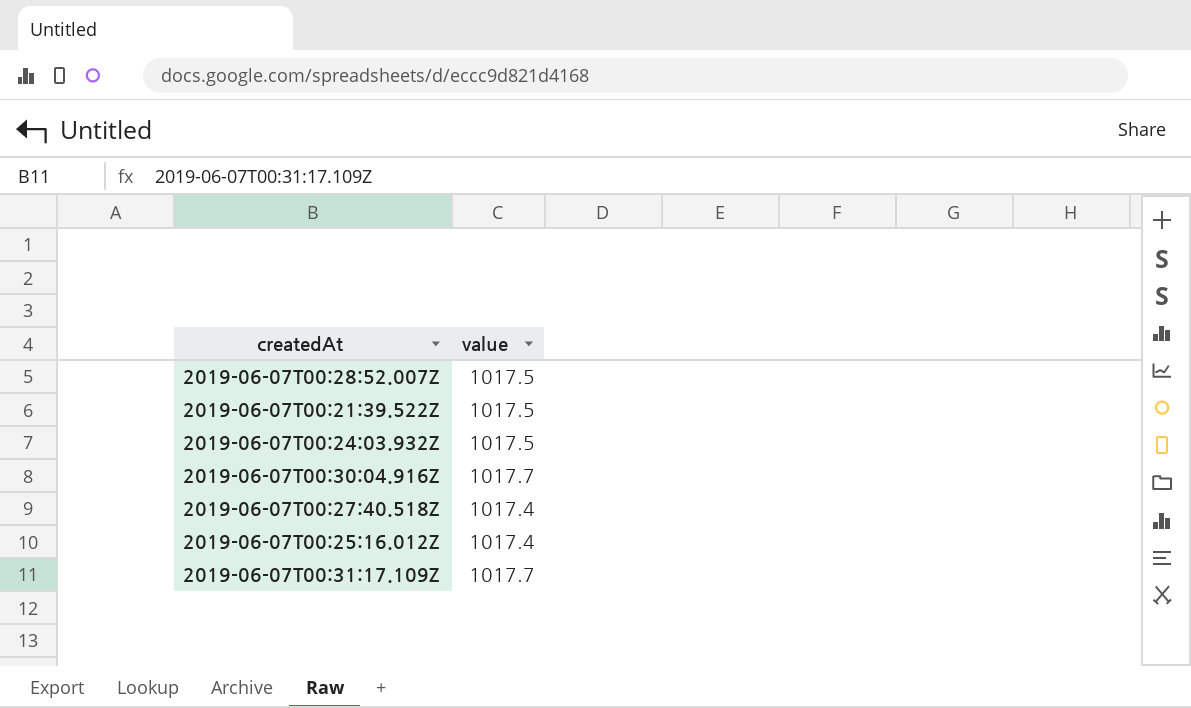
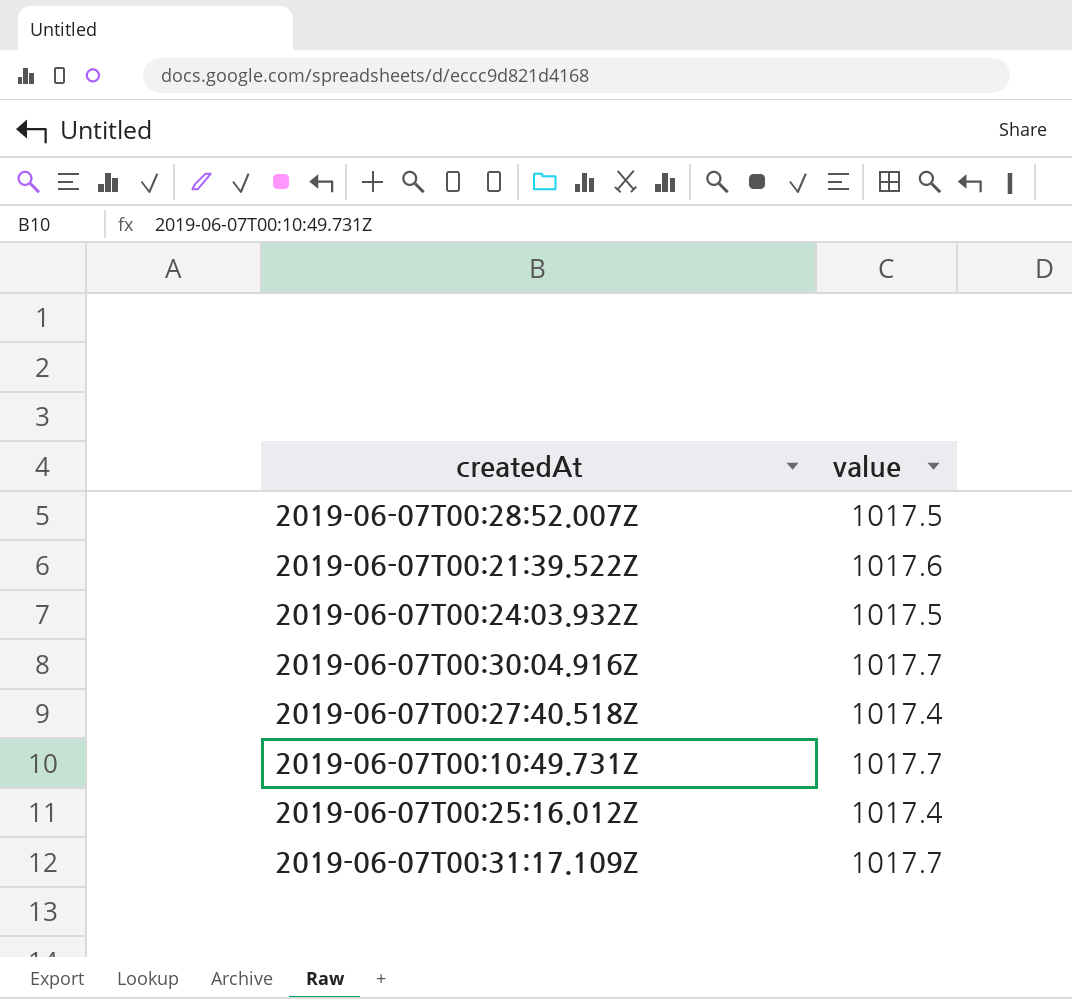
2019-06-07T00:21:39.522Z | value: 1017.5 -> 1017.6
row 2019-06-07T00:10:49.731Z: none -> 1017.7

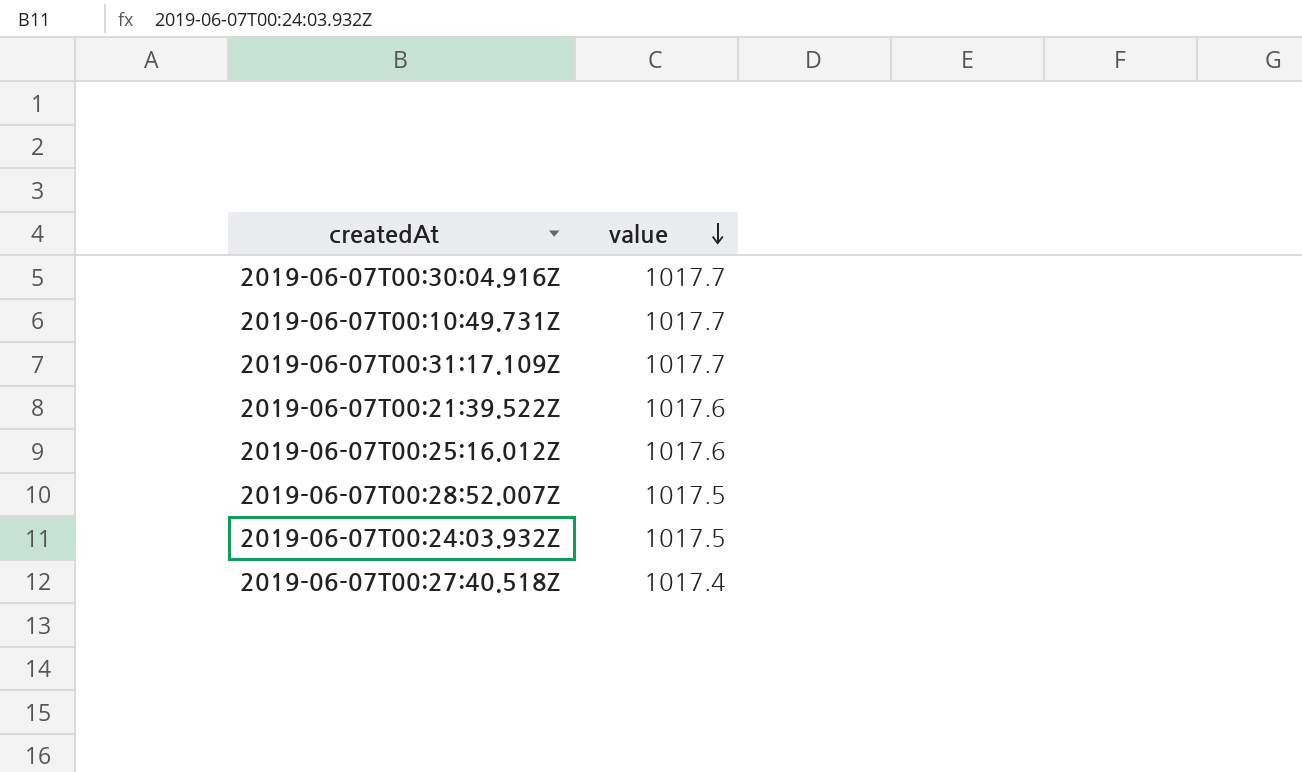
row order: none -> value descending
2019-06-07T00:25:16.012Z | value: 1017.4 -> 1017.6

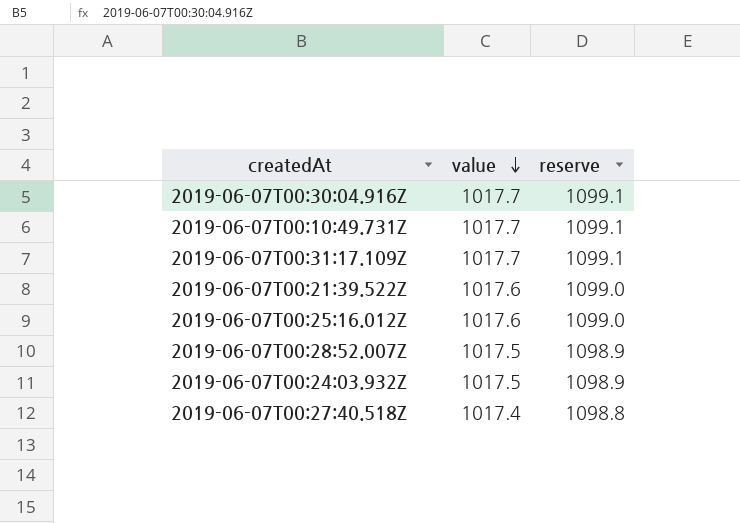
column reserve | formula: none -> [value] * 1.08

